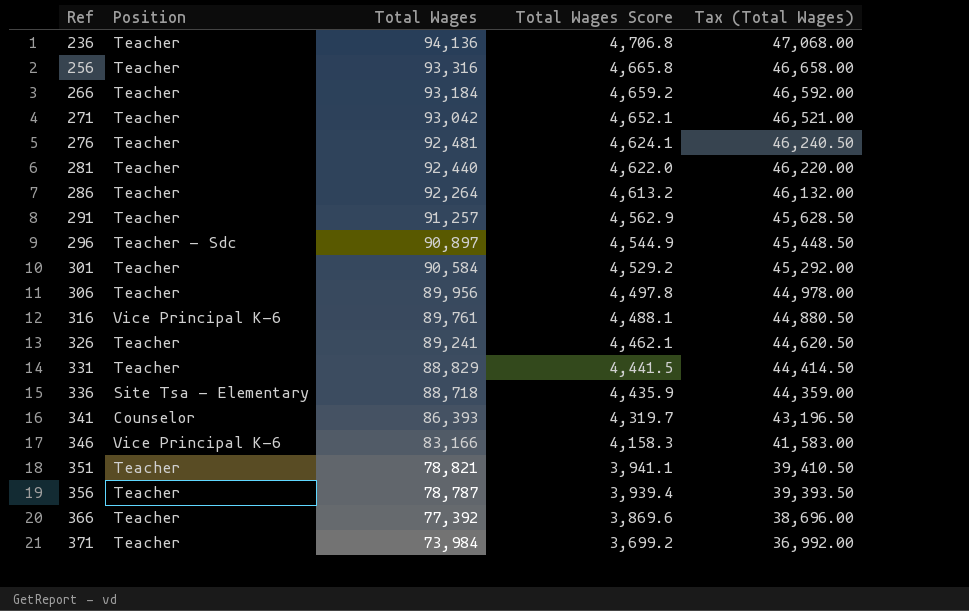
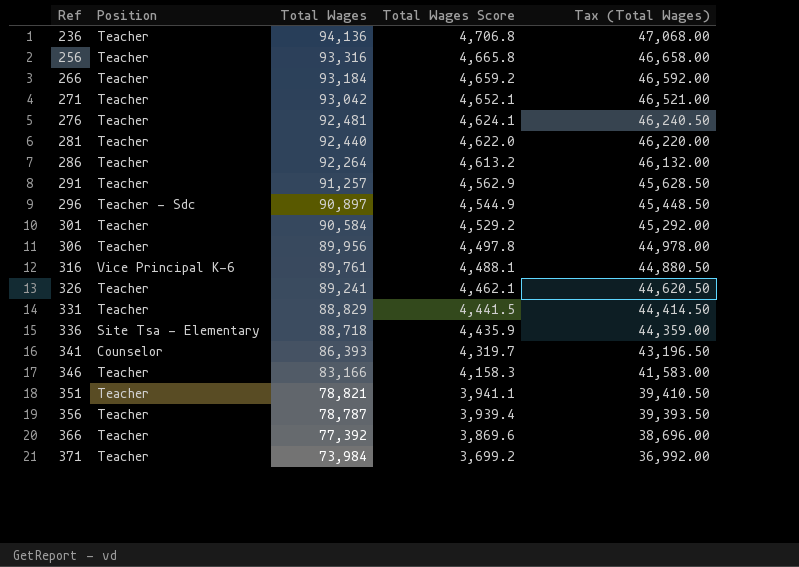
346 | Position: Vice Principal K-6 -> Teacher

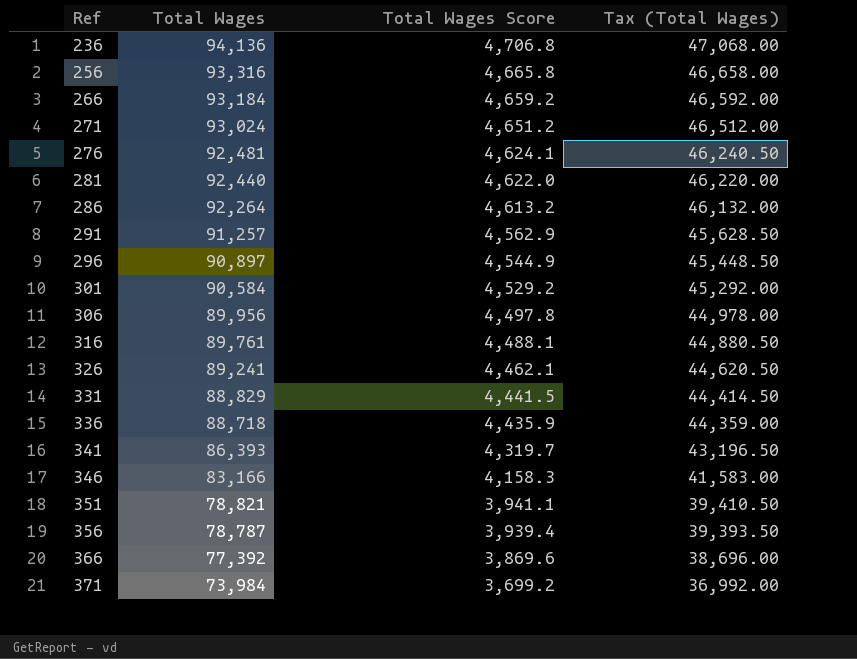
column Position | position: 2 -> none
271 | Total Wages: 93,042 -> 93,024
271 | Total Wages Score: 4,652.1 -> 4,651.2
271 | Tax (Total Wages): 46,521.00 -> 46,512.00

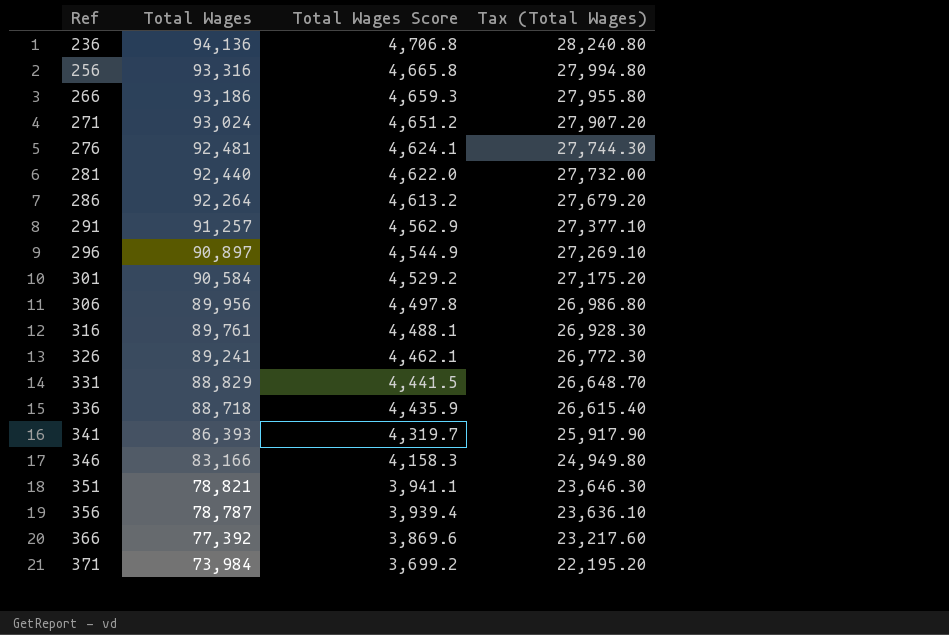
column Tax (Total Wages) | formula: [Total Wages] * 0.5 -> [Total Wages] * 0.3
266 | Total Wages: 93,184 -> 93,186
266 | Total Wages Score: 4,659.2 -> 4,659.3

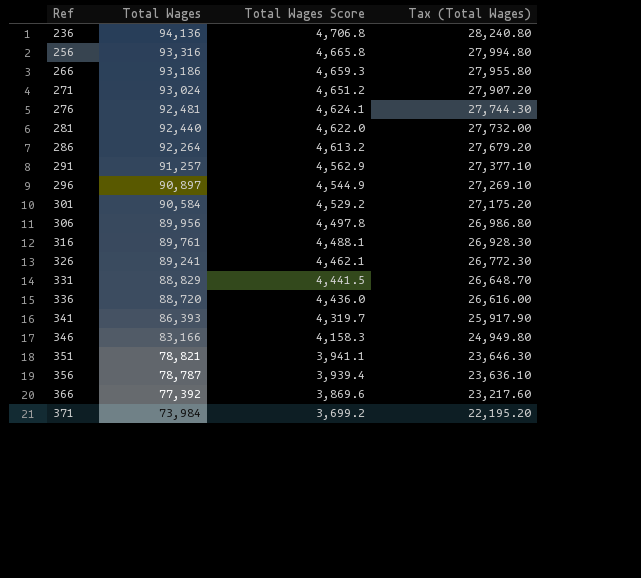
336 | Total Wages: 88,718 -> 88,720
336 | Total Wages Score: 4,435.9 -> 4,436.0
336 | Tax (Total Wages): 26,615.40 -> 26,616.00

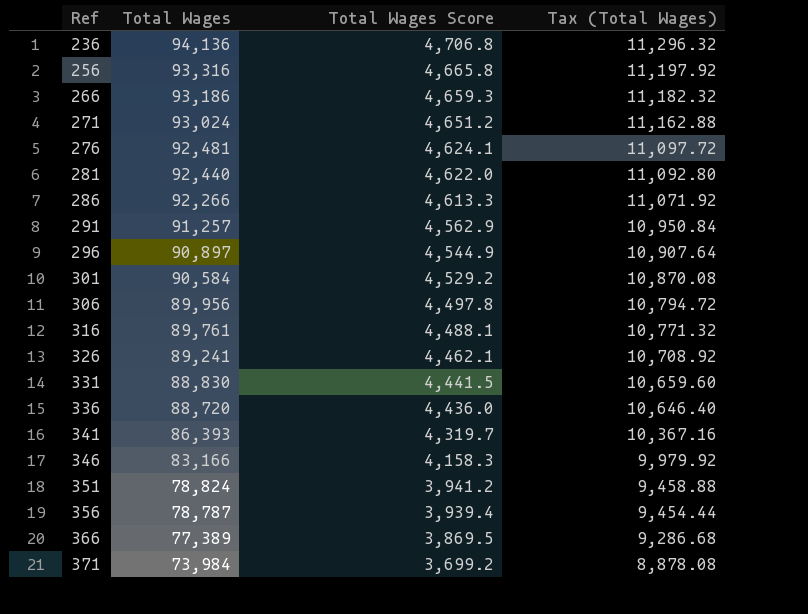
column Tax (Total Wages) | formula: [Total Wages] * 0.3 -> [Total Wages] * 0.12
286 | Total Wages: 92,264 -> 92,266
286 | Total Wages Score: 4,613.2 -> 4,613.3
331 | Total Wages: 88,829 -> 88,830
351 | Total Wages: 78,821 -> 78,824
351 | Total Wages Score: 3,941.1 -> 3,941.2
366 | Total Wages: 77,392 -> 77,389
366 | Total Wages Score: 3,869.6 -> 3,869.5

